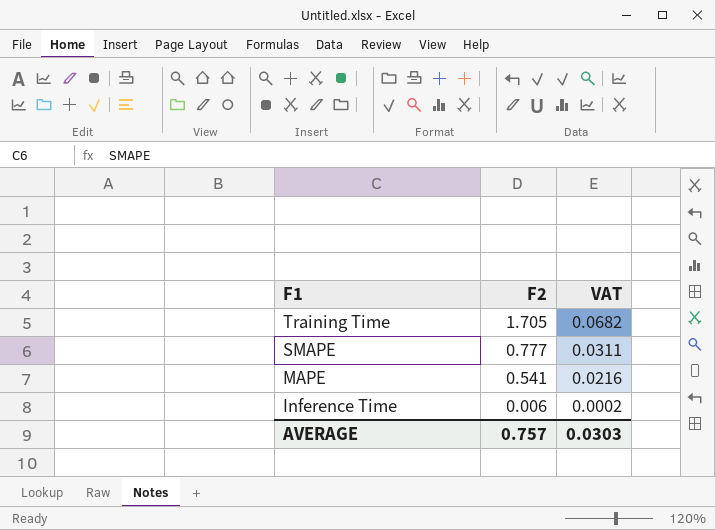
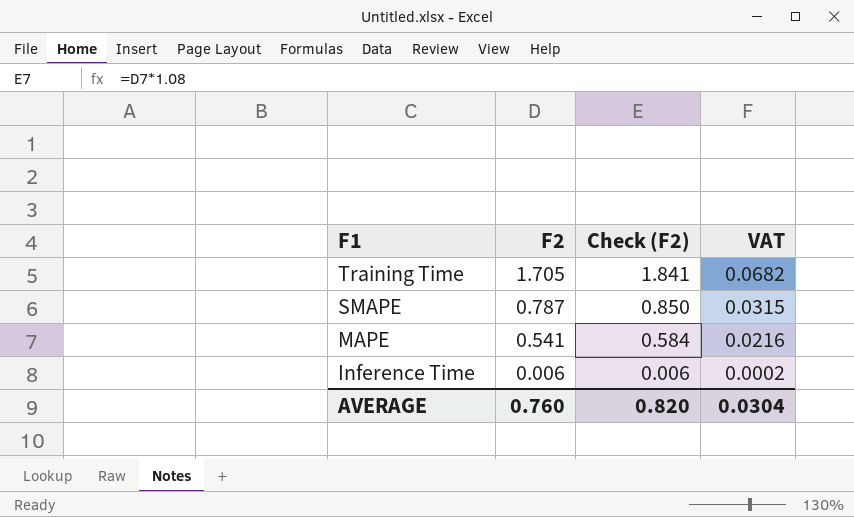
column Check (F2) | formula: none -> [F2] * 1.08
SMAPE | F2: 0.777 -> 0.787
SMAPE | VAT: 0.0311 -> 0.0315
AVERAGE | F2: 0.757 -> 0.760
AVERAGE | VAT: 0.0303 -> 0.0304

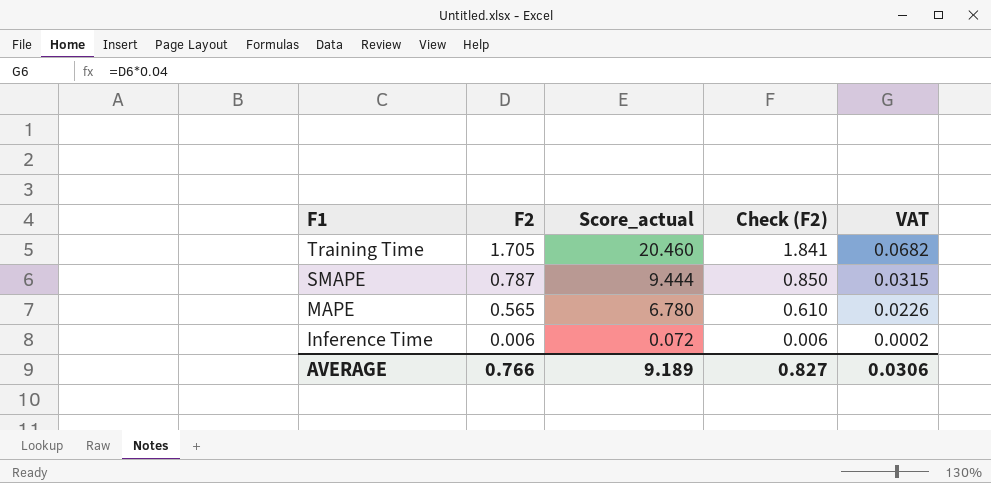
column Score_actual | formula: none -> [F2] * 12
MAPE | F2: 0.541 -> 0.565
MAPE | Check (F2): 0.584 -> 0.610
MAPE | VAT: 0.0216 -> 0.0226
AVERAGE | F2: 0.760 -> 0.766
AVERAGE | Check (F2): 0.820 -> 0.827
AVERAGE | VAT: 0.0304 -> 0.0306

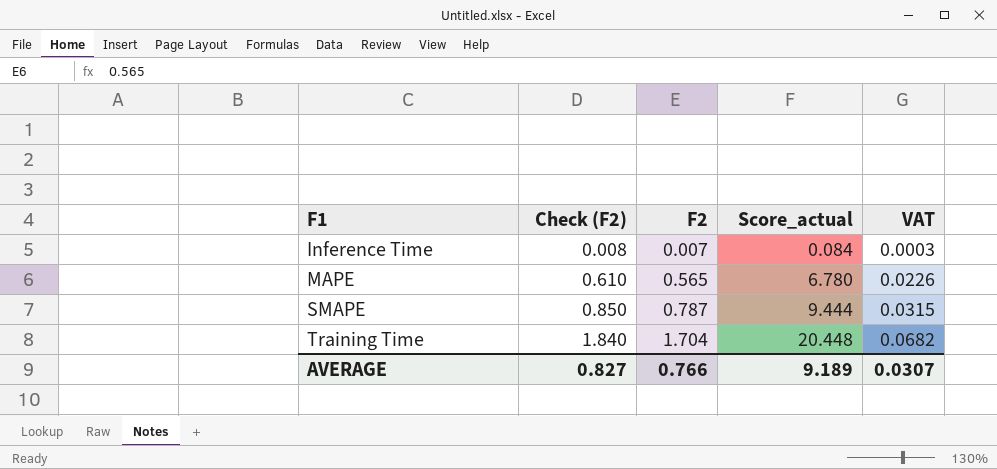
row order: F1 descending -> F1 ascending
column Check (F2) | position: 4 -> 2
Inference Time | Check (F2): 0.006 -> 0.008
Inference Time | F2: 0.006 -> 0.007
Inference Time | Score_actual: 0.072 -> 0.084
Inference Time | VAT: 0.0002 -> 0.0003
Training Time | Check (F2): 1.841 -> 1.840
Training Time | F2: 1.705 -> 1.704
Training Time | Score_actual: 20.460 -> 20.448
AVERAGE | VAT: 0.0306 -> 0.0307

